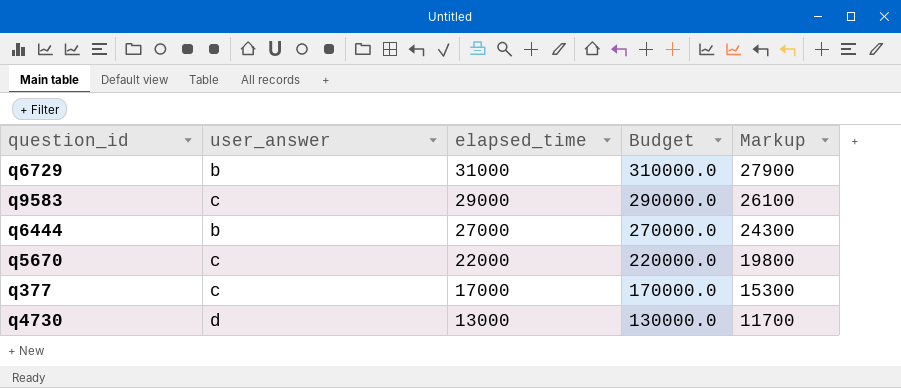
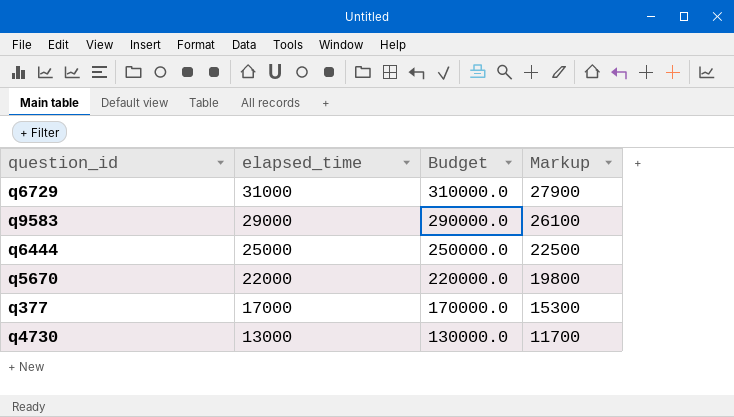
column user_answer | position: 2 -> none
q6444 | elapsed_time: 27000 -> 25000
q6444 | Budget: 270000.0 -> 250000.0
q6444 | Markup: 24300 -> 22500

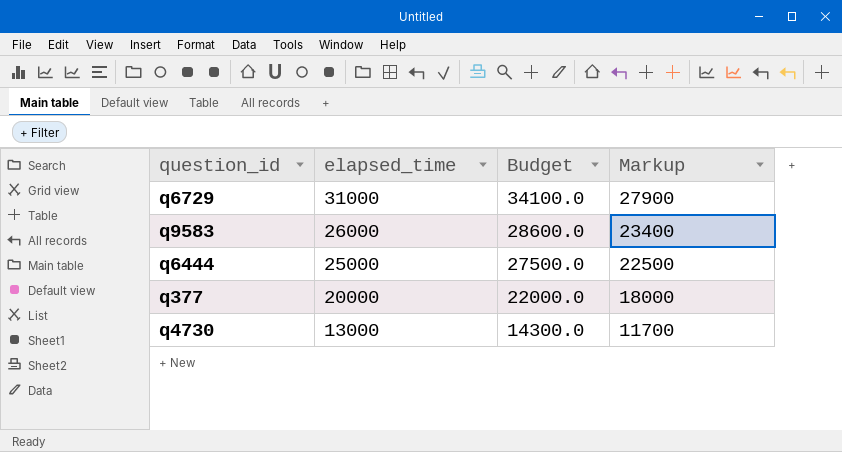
column Budget | formula: [elapsed_time] * 10 -> [elapsed_time] * 1.1
row q5670: 22000 | 220000.0 | 19800 -> none
q9583 | elapsed_time: 29000 -> 26000
q9583 | Markup: 26100 -> 23400
q377 | elapsed_time: 17000 -> 20000
q377 | Markup: 15300 -> 18000

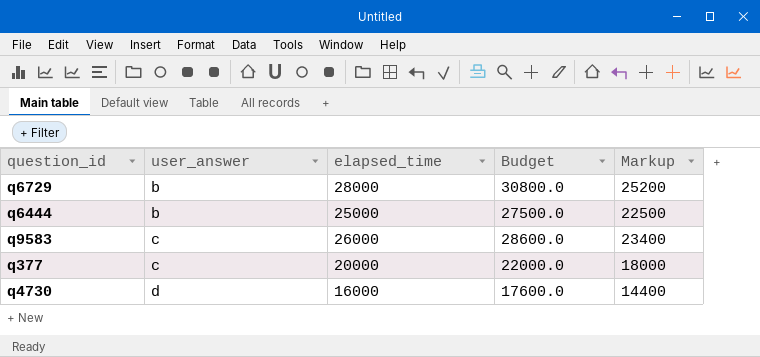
row order: elapsed_time descending -> user_answer ascending
column user_answer | position: none -> 2
q6729 | elapsed_time: 31000 -> 28000
q6729 | Budget: 34100.0 -> 30800.0
q6729 | Markup: 27900 -> 25200
q4730 | elapsed_time: 13000 -> 16000
q4730 | Budget: 14300.0 -> 17600.0
q4730 | Markup: 11700 -> 14400

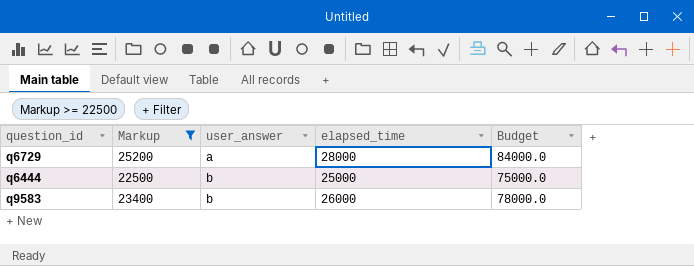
filter: none -> Markup >= 22500
column Markup | position: 5 -> 2
column Budget | formula: [elapsed_time] * 1.1 -> [elapsed_time] * 3
q6729 | user_answer: b -> a
q9583 | user_answer: c -> b

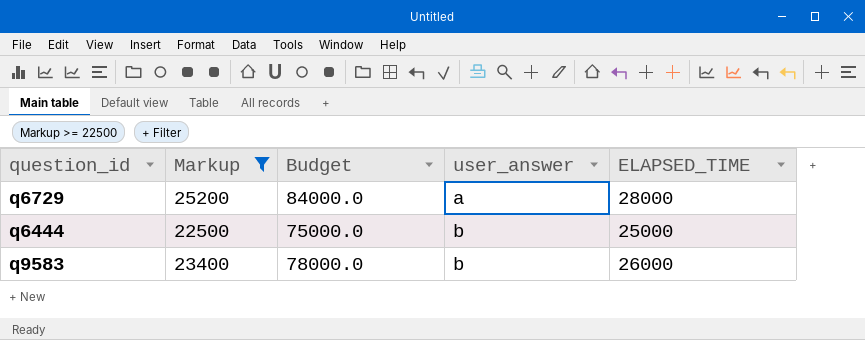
column Budget | position: 5 -> 3
column name: elapsed_time -> ELAPSED_TIME

